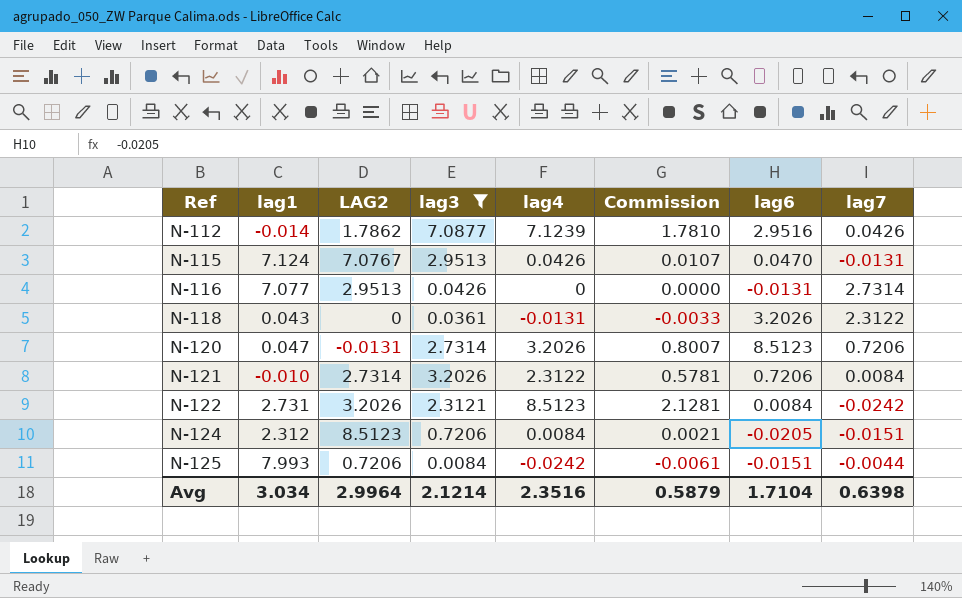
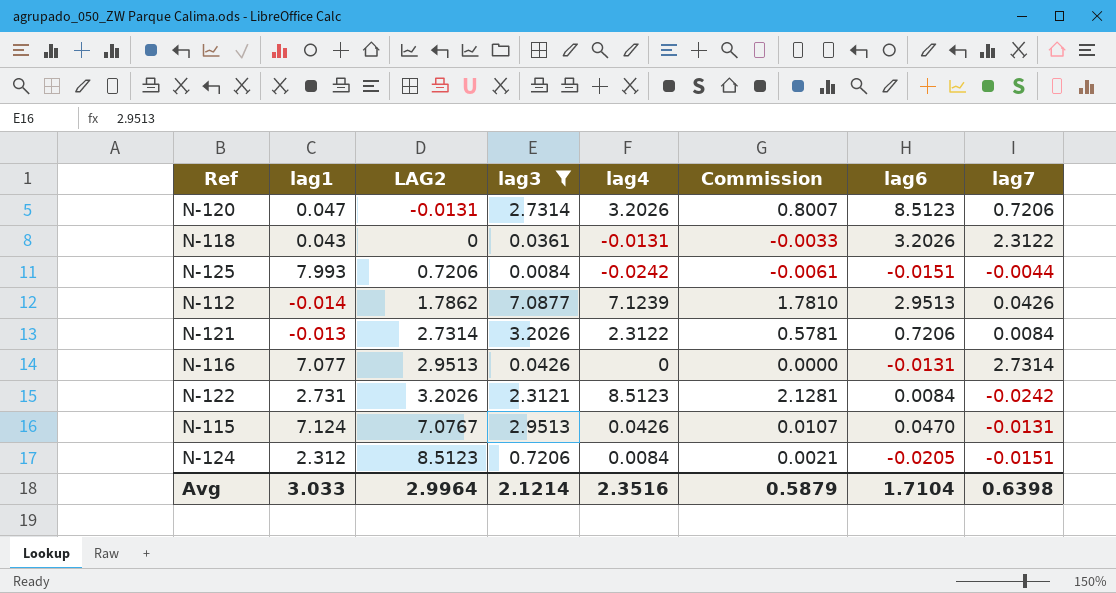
row order: Ref ascending -> LAG2 ascending
N-112 | lag6: 2.9516 -> 2.9513
N-121 | lag1: -0.010 -> -0.013
Avg | lag1: 3.034 -> 3.033

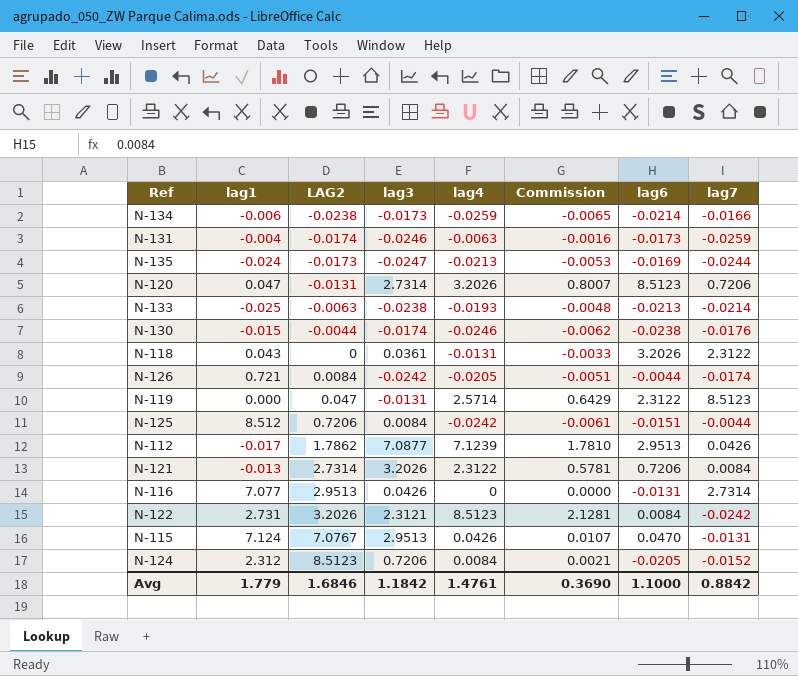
filter: lag3 >= 0.0084 -> none
N-125 | lag1: 7.993 -> 8.512
N-112 | lag1: -0.014 -> -0.017
N-124 | lag7: -0.0151 -> -0.0152
Avg | lag1: 3.033 -> 1.779
Avg | LAG2: 2.9964 -> 1.6846
Avg | lag3: 2.1214 -> 1.1842
Avg | lag4: 2.3516 -> 1.4761
Avg | Commission: 0.5879 -> 0.3690
Avg | lag6: 1.7104 -> 1.1000
Avg | lag7: 0.6398 -> 0.8842

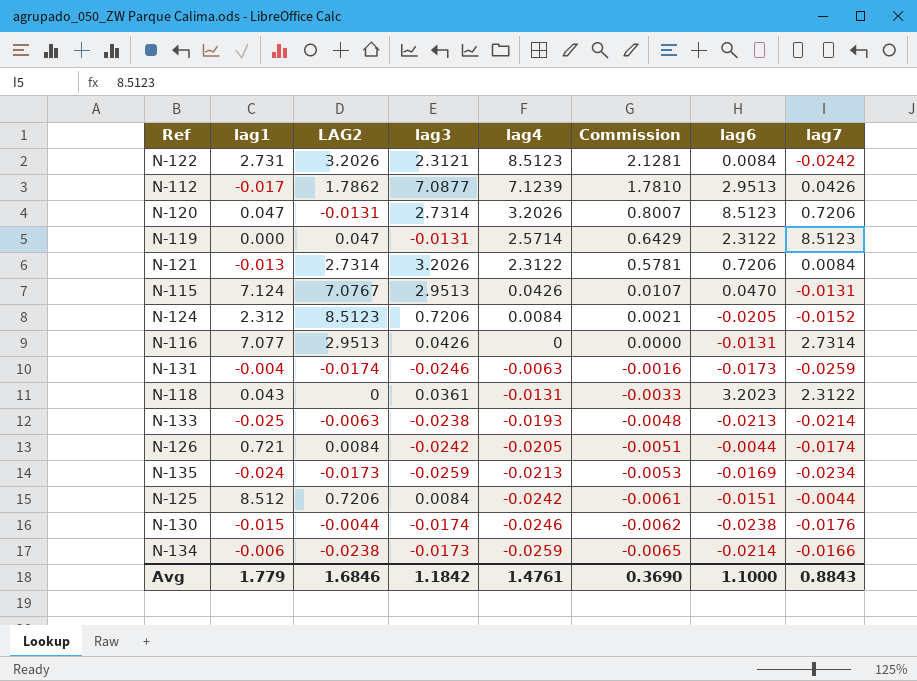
row order: LAG2 ascending -> lag4 descending
N-118 | lag6: 3.2026 -> 3.2023
N-135 | lag3: -0.0247 -> -0.0259
N-135 | lag7: -0.0244 -> -0.0234
Avg | lag7: 0.8842 -> 0.8843

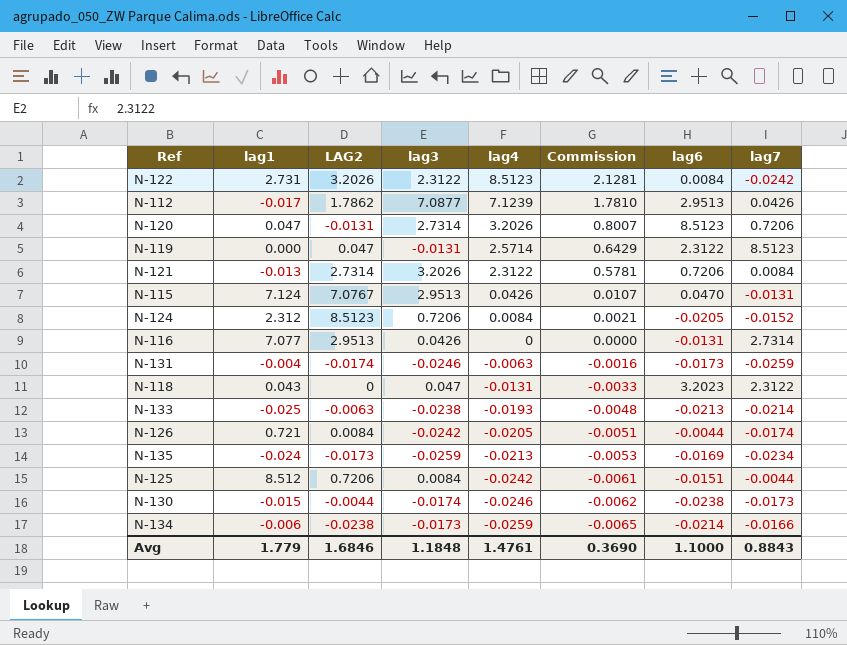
N-122 | lag3: 2.3121 -> 2.3122
N-118 | lag3: 0.0361 -> 0.047
N-130 | lag7: -0.0176 -> -0.0173
Avg | lag3: 1.1842 -> 1.1848

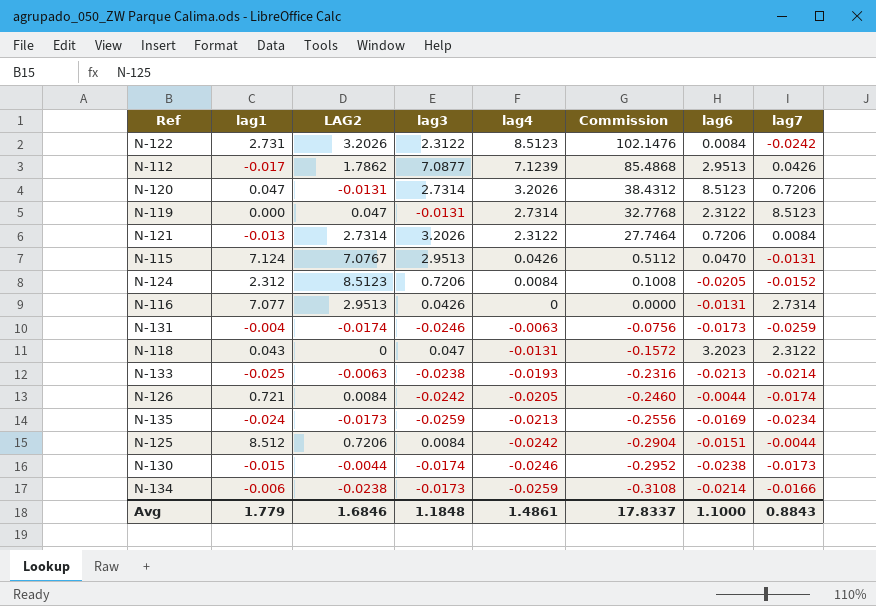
column Commission | formula: [lag4] * 0.25 -> [lag4] * 12
N-119 | lag4: 2.5714 -> 2.7314
Avg | lag4: 1.4761 -> 1.4861
Avg | Commission: 0.3690 -> 17.8337

